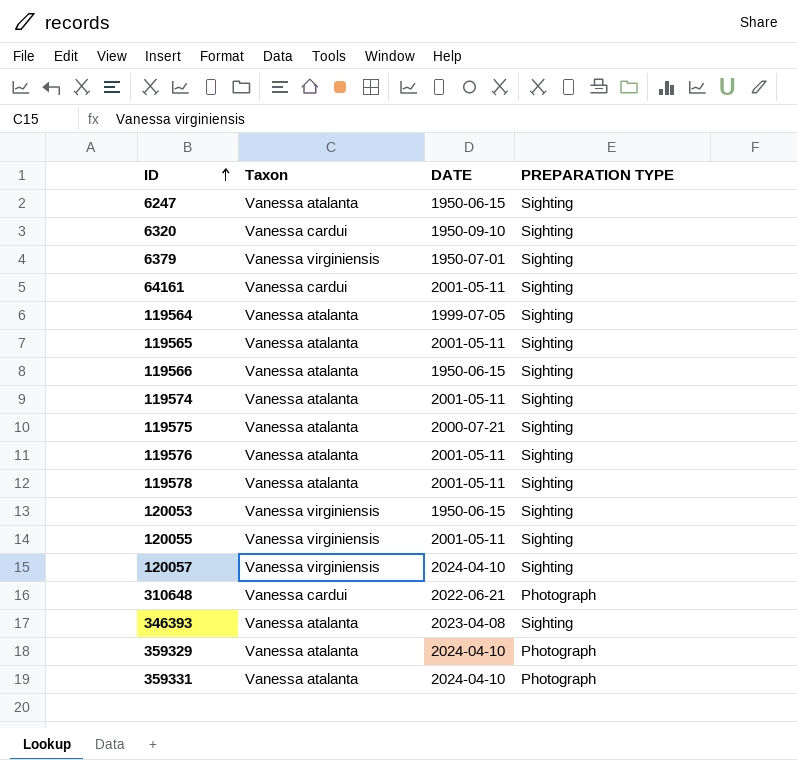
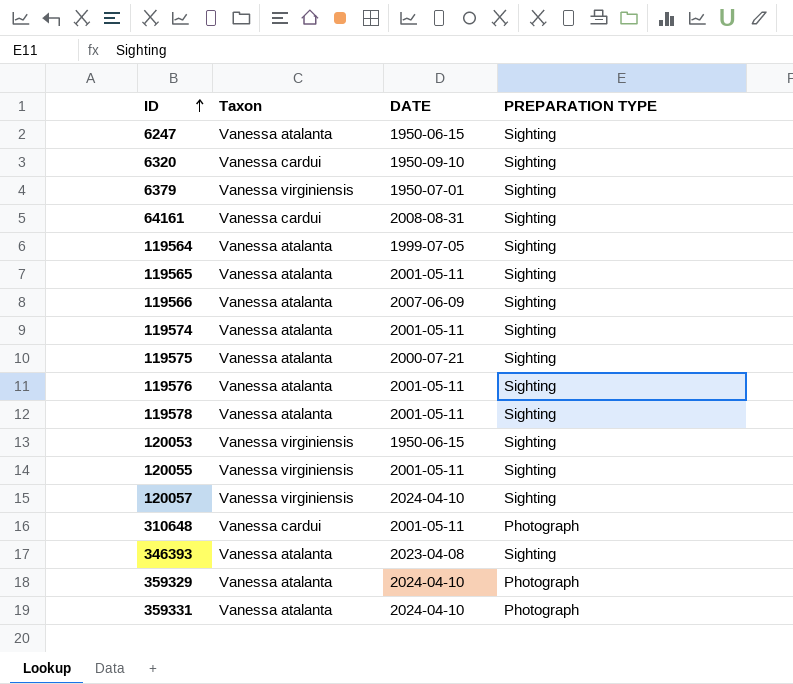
64161 | DATE: 2001-05-11 -> 2008-08-31
119566 | DATE: 1950-06-15 -> 2007-06-09
310648 | DATE: 2022-06-21 -> 2001-05-11

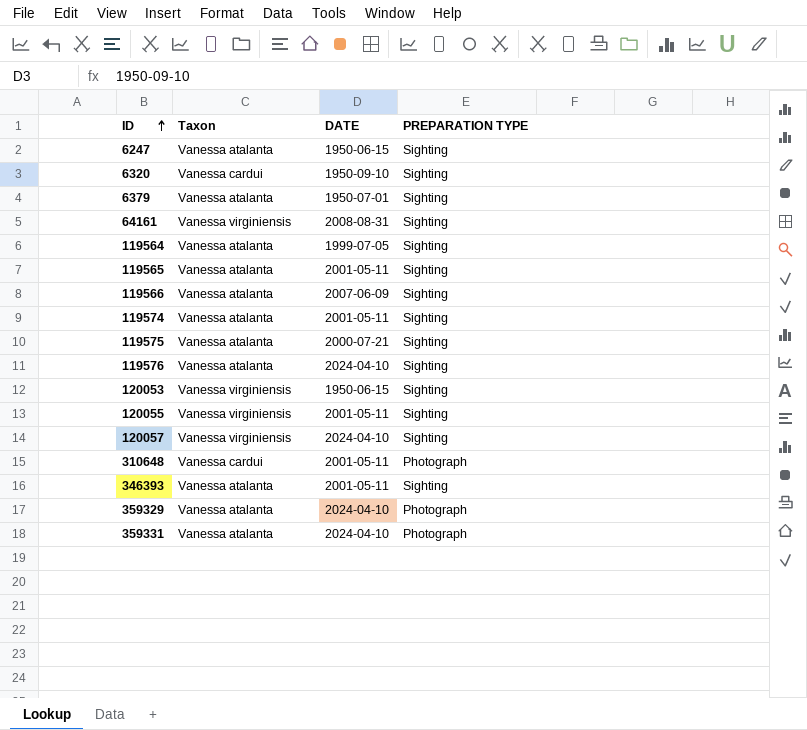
row 119578: Vanessa atalanta | 2001-05-11 | Sighting -> none
6379 | Taxon: Vanessa virginiensis -> Vanessa atalanta
64161 | Taxon: Vanessa cardui -> Vanessa virginiensis
119576 | DATE: 2001-05-11 -> 2024-04-10
346393 | DATE: 2023-04-08 -> 2001-05-11

